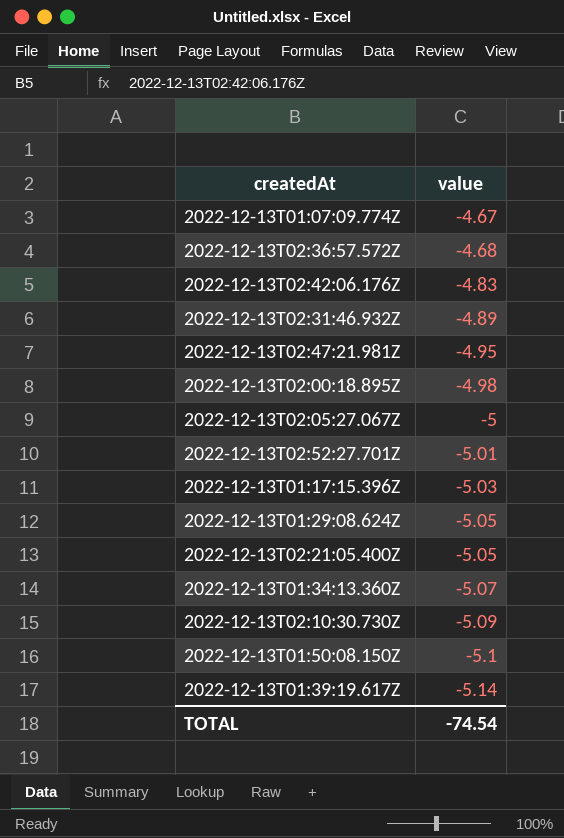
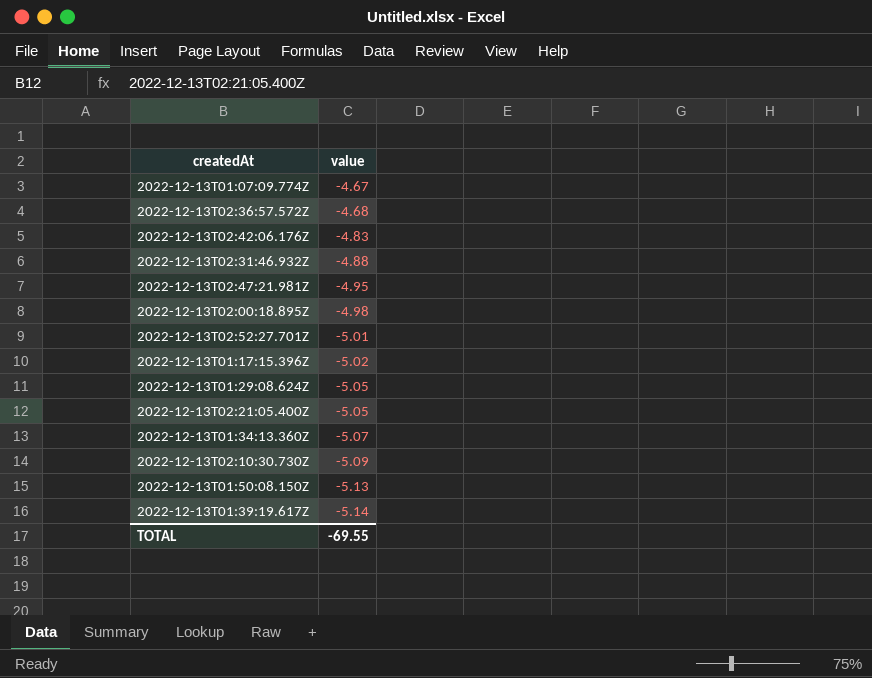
row 2022-12-13T02:05:27.067Z: -5 -> none
2022-12-13T02:31:46.932Z | value: -4.89 -> -4.88
2022-12-13T01:17:15.396Z | value: -5.03 -> -5.02
2022-12-13T01:50:08.150Z | value: -5.1 -> -5.13
TOTAL | value: -74.54 -> -69.55

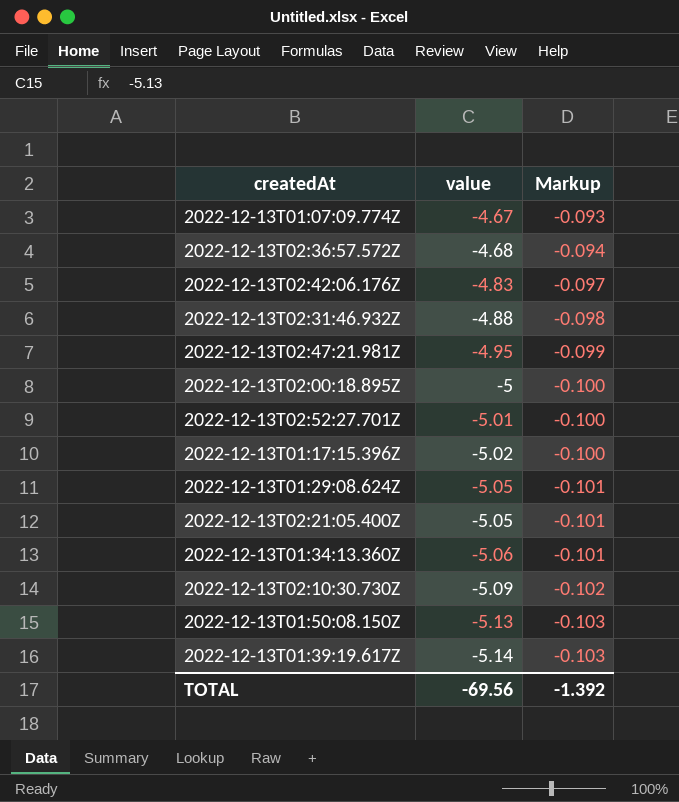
column Markup | formula: none -> [value] * 0.02
2022-12-13T02:00:18.895Z | value: -4.98 -> -5
2022-12-13T01:34:13.360Z | value: -5.07 -> -5.06
TOTAL | value: -69.55 -> -69.56

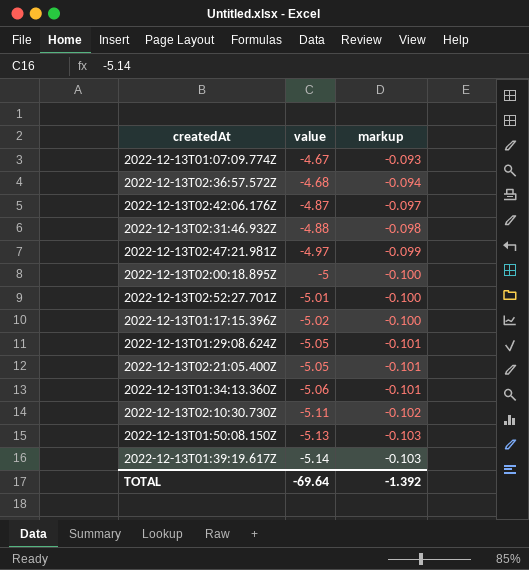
column name: Markup -> markup
2022-12-13T02:42:06.176Z | value: -4.83 -> -4.87
2022-12-13T02:47:21.981Z | value: -4.95 -> -4.97
2022-12-13T02:10:30.730Z | value: -5.09 -> -5.11
TOTAL | value: -69.56 -> -69.64

